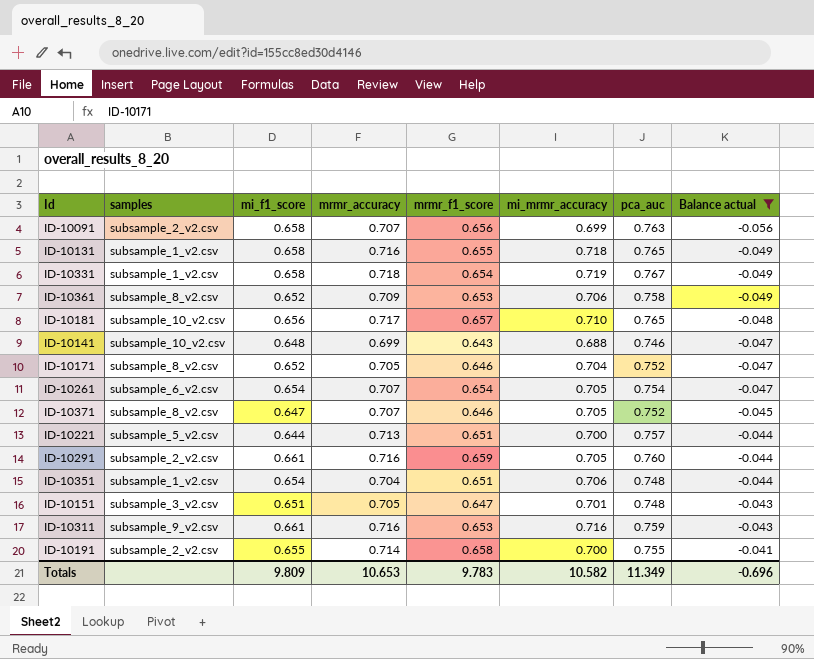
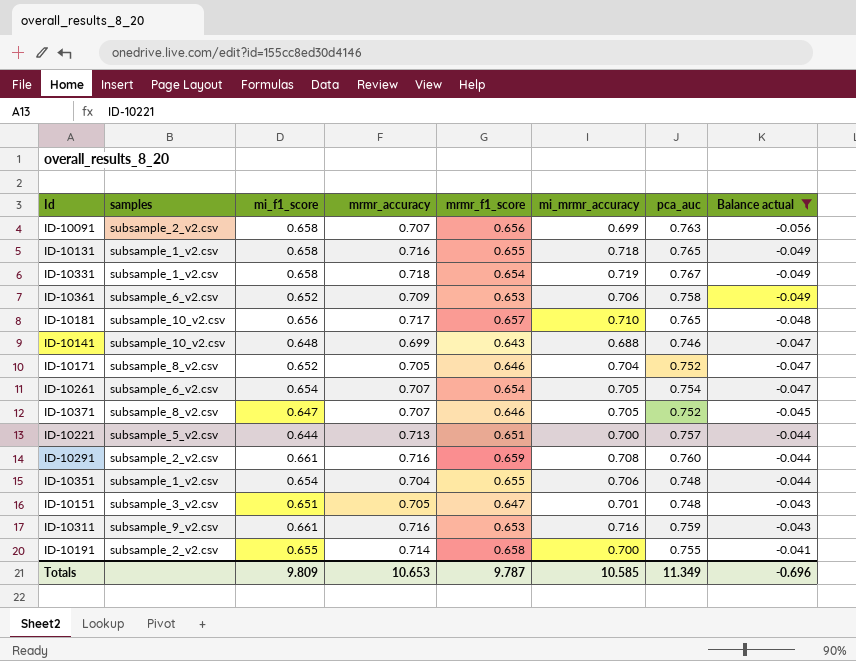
ID-10361 | samples: subsample_8_v2.csv -> subsample_6_v2.csv
ID-10291 | mi_mrmr_accuracy: 0.705 -> 0.708
ID-10351 | mrmr_f1_score: 0.651 -> 0.655
Totals | mrmr_f1_score: 9.783 -> 9.787
Totals | mi_mrmr_accuracy: 10.582 -> 10.585

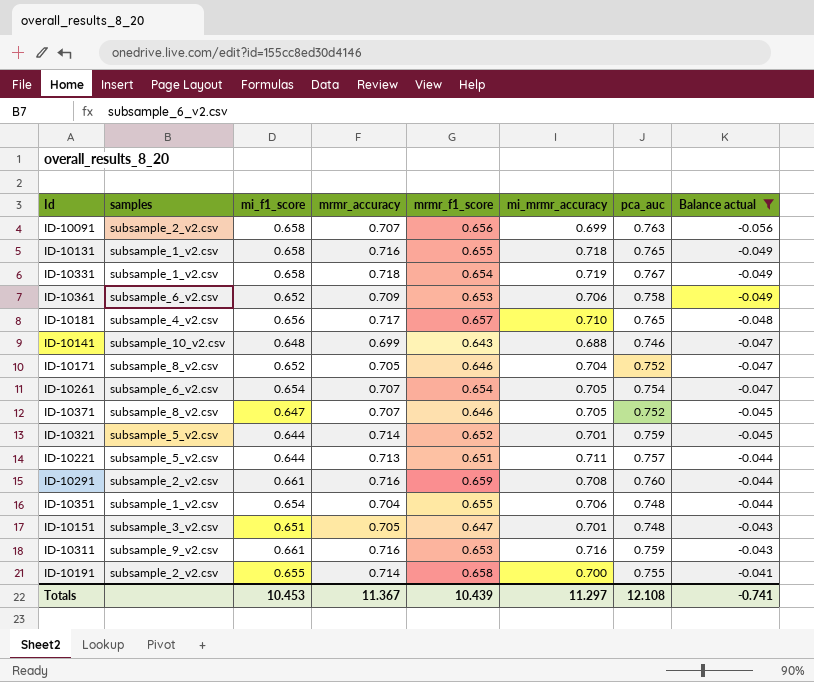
ID-10181 | samples: subsample_10_v2.csv -> subsample_4_v2.csv
row ID-10321: none -> subsample_5_v2.csv | 0.644 | 0.714 | 0.652 | 0.701 | 0.759 | -0.045
ID-10221 | mi_mrmr_accuracy: 0.700 -> 0.711
Totals | mi_f1_score: 9.809 -> 10.453
Totals | mrmr_accuracy: 10.653 -> 11.367
Totals | mrmr_f1_score: 9.787 -> 10.439
Totals | mi_mrmr_accuracy: 10.585 -> 11.297
Totals | pca_auc: 11.349 -> 12.108
Totals | Balance actual: -0.696 -> -0.741

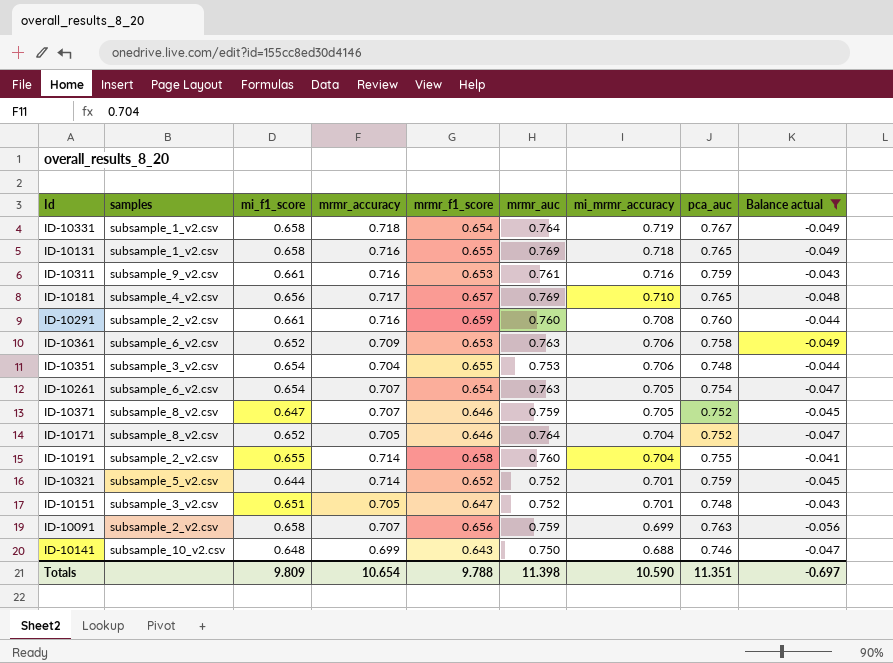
row order: Balance actual ascending -> mi_mrmr_accuracy descending
column mrmr_auc | position: none -> 6
row ID-10221: subsample_5_v2.csv | 0.644 | 0.713 | 0.651 | 0.711 | 0.757 | -0.044 -> none
ID-10351 | samples: subsample_1_v2.csv -> subsample_3_v2.csv
ID-10191 | mi_mrmr_accuracy: 0.700 -> 0.704
Totals | mi_f1_score: 10.453 -> 9.809
Totals | mrmr_accuracy: 11.367 -> 10.654
Totals | mrmr_f1_score: 10.439 -> 9.788
Totals | mi_mrmr_accuracy: 11.297 -> 10.590
Totals | pca_auc: 12.108 -> 11.351
Totals | Balance actual: -0.741 -> -0.697

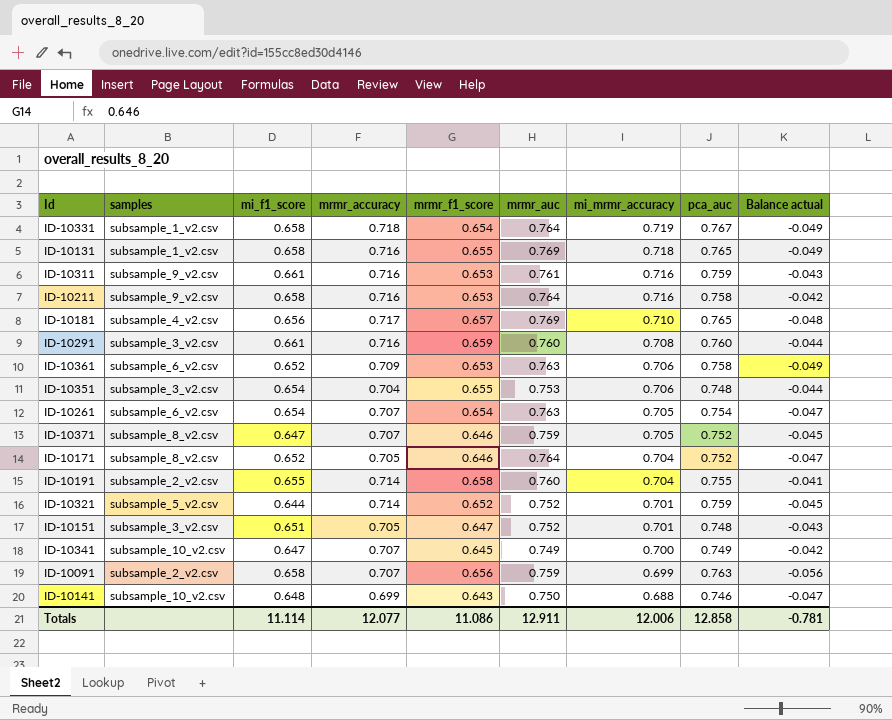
filter: Balance actual != -0.042 -> none
ID-10291 | samples: subsample_2_v2.csv -> subsample_3_v2.csv
Totals | mi_f1_score: 9.809 -> 11.114
Totals | mrmr_accuracy: 10.654 -> 12.077
Totals | mrmr_f1_score: 9.788 -> 11.086
Totals | mrmr_auc: 11.398 -> 12.911
Totals | mi_mrmr_accuracy: 10.590 -> 12.006
Totals | pca_auc: 11.351 -> 12.858
Totals | Balance actual: -0.697 -> -0.781

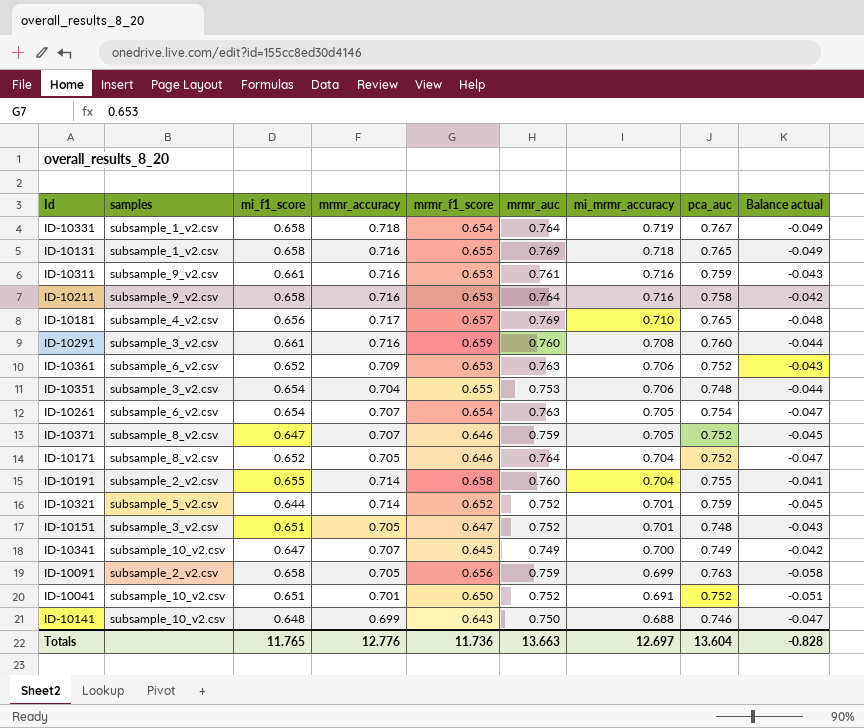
ID-10361 | pca_auc: 0.758 -> 0.752
ID-10361 | Balance actual: -0.049 -> -0.043
ID-10091 | mrmr_accuracy: 0.707 -> 0.705
ID-10091 | Balance actual: -0.056 -> -0.058
row ID-10041: none -> subsample_10_v2.csv | 0.651 | 0.701 | 0.650 | 0.752 | 0.691 | 0.752 | -0.051
Totals | mi_f1_score: 11.114 -> 11.765
Totals | mrmr_accuracy: 12.077 -> 12.776
Totals | mrmr_f1_score: 11.086 -> 11.736
Totals | mrmr_auc: 12.911 -> 13.663
Totals | mi_mrmr_accuracy: 12.006 -> 12.697
Totals | pca_auc: 12.858 -> 13.604
Totals | Balance actual: -0.781 -> -0.828

